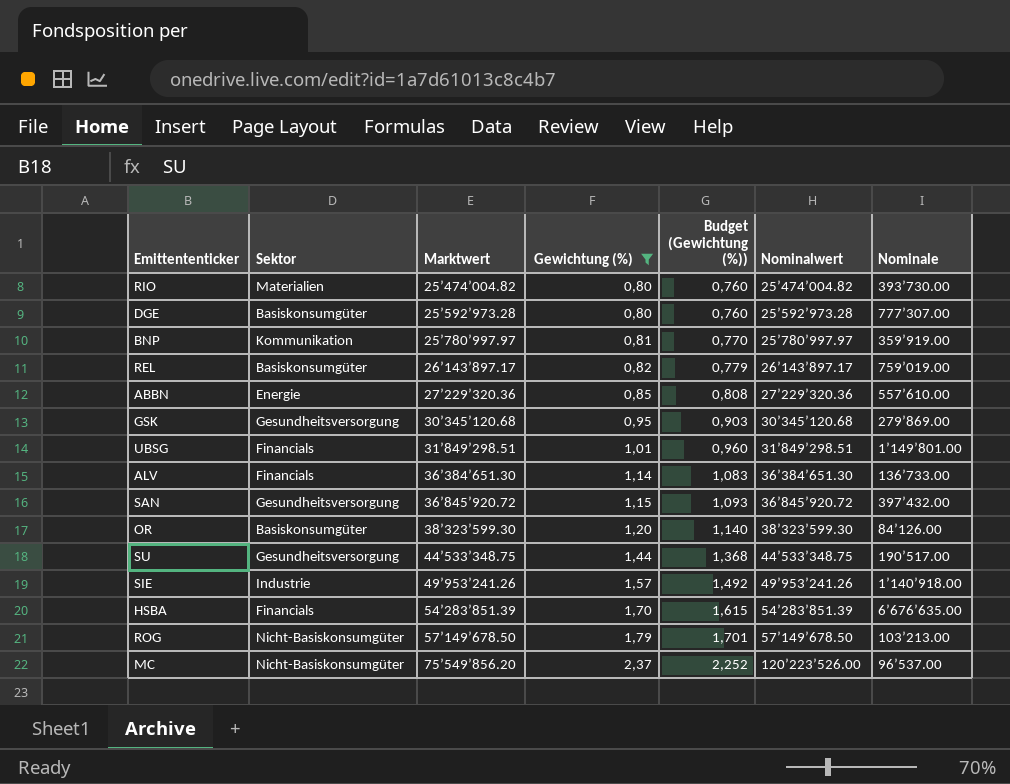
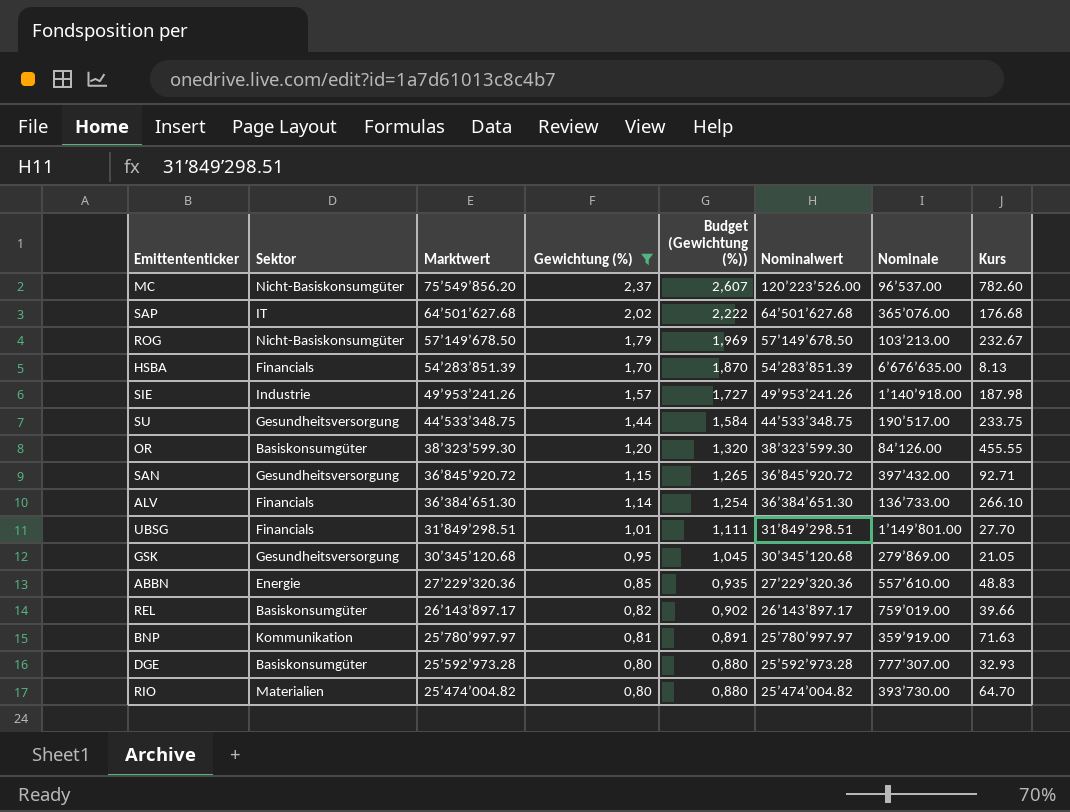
row order: Marktwert ascending -> Marktwert descending
column Budget (Gewichtung (%)) | formula: [Gewichtung (%)] * 0,95 -> [Gewichtung (%)] * 1,1
column Kurs | position: none -> 8
row SAP: none -> IT | 64’501’627.68 | 2,02 | 2,222 | 64’501’627.68 | 365’076.00 | 176.68

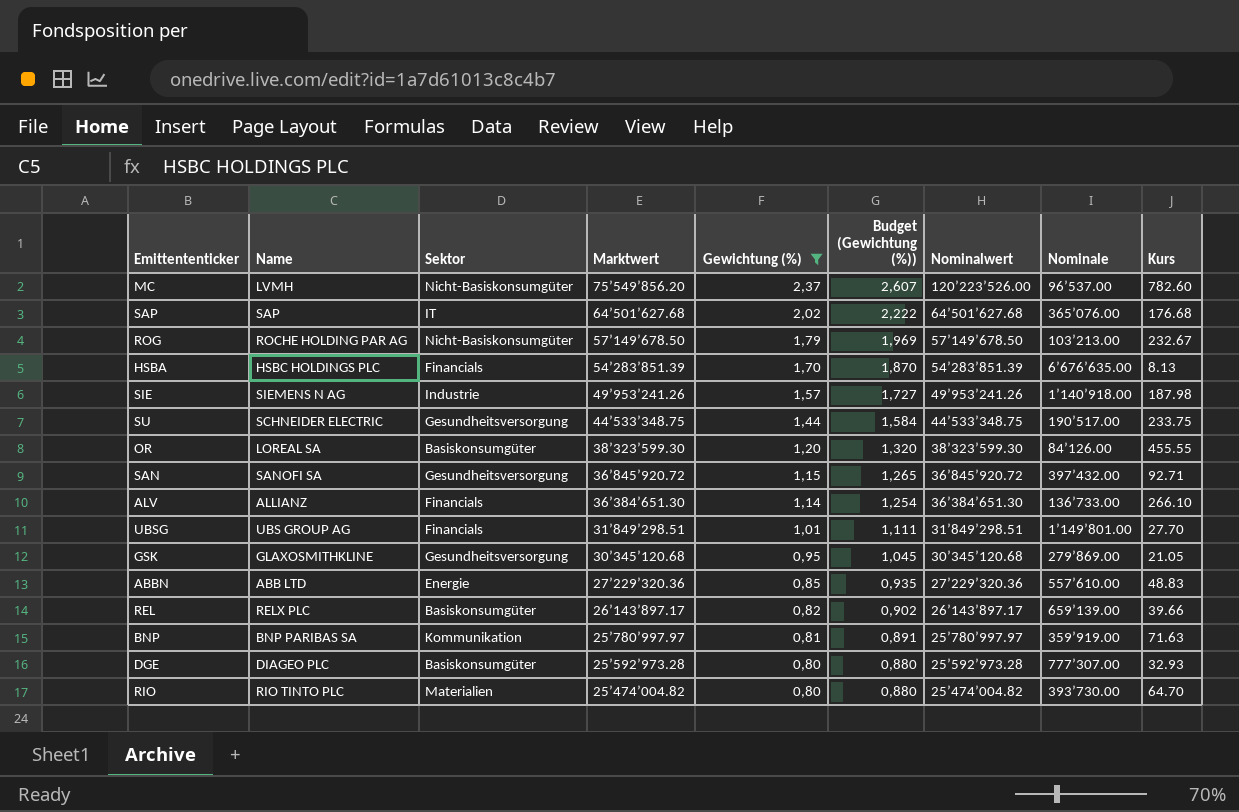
column Name | position: none -> 2
REL | Nominale: 759’019.00 -> 659’139.00

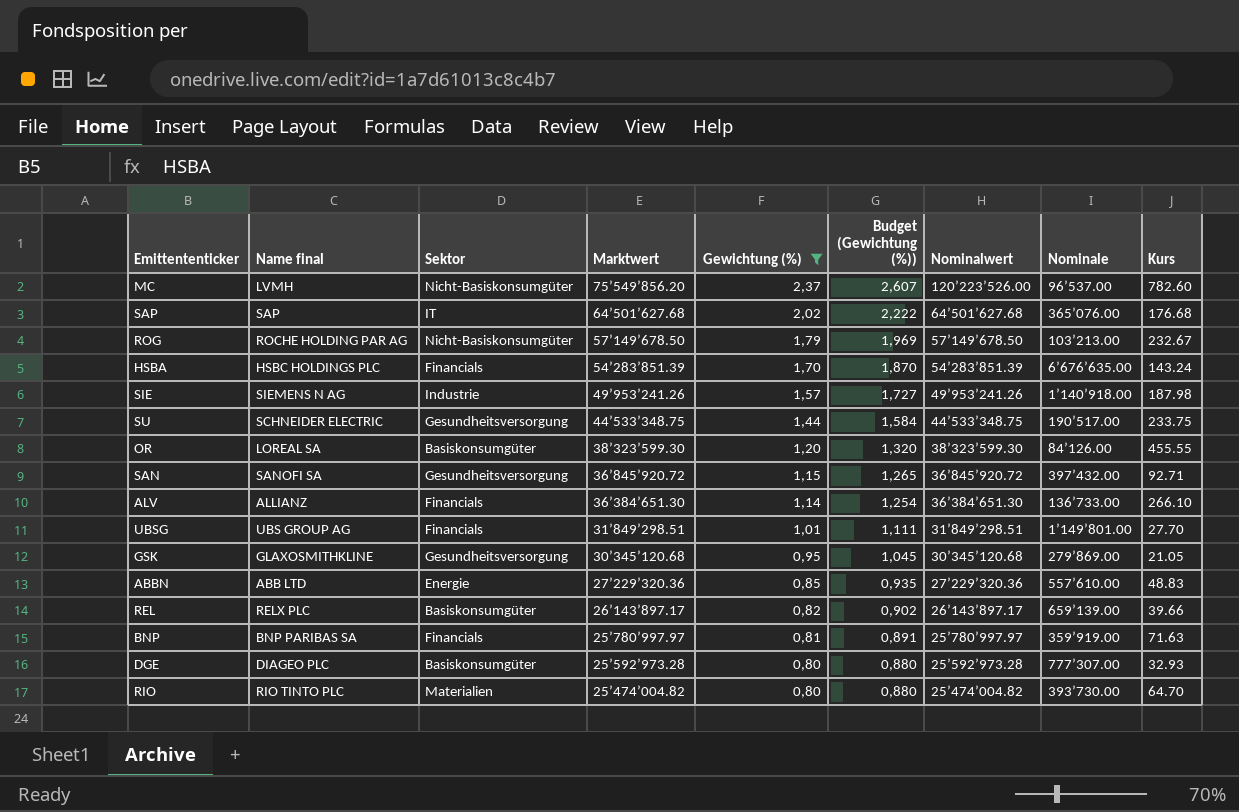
column name: Name -> Name final
HSBA | Kurs: 8.13 -> 143.24
BNP | Sektor: Kommunikation -> Financials

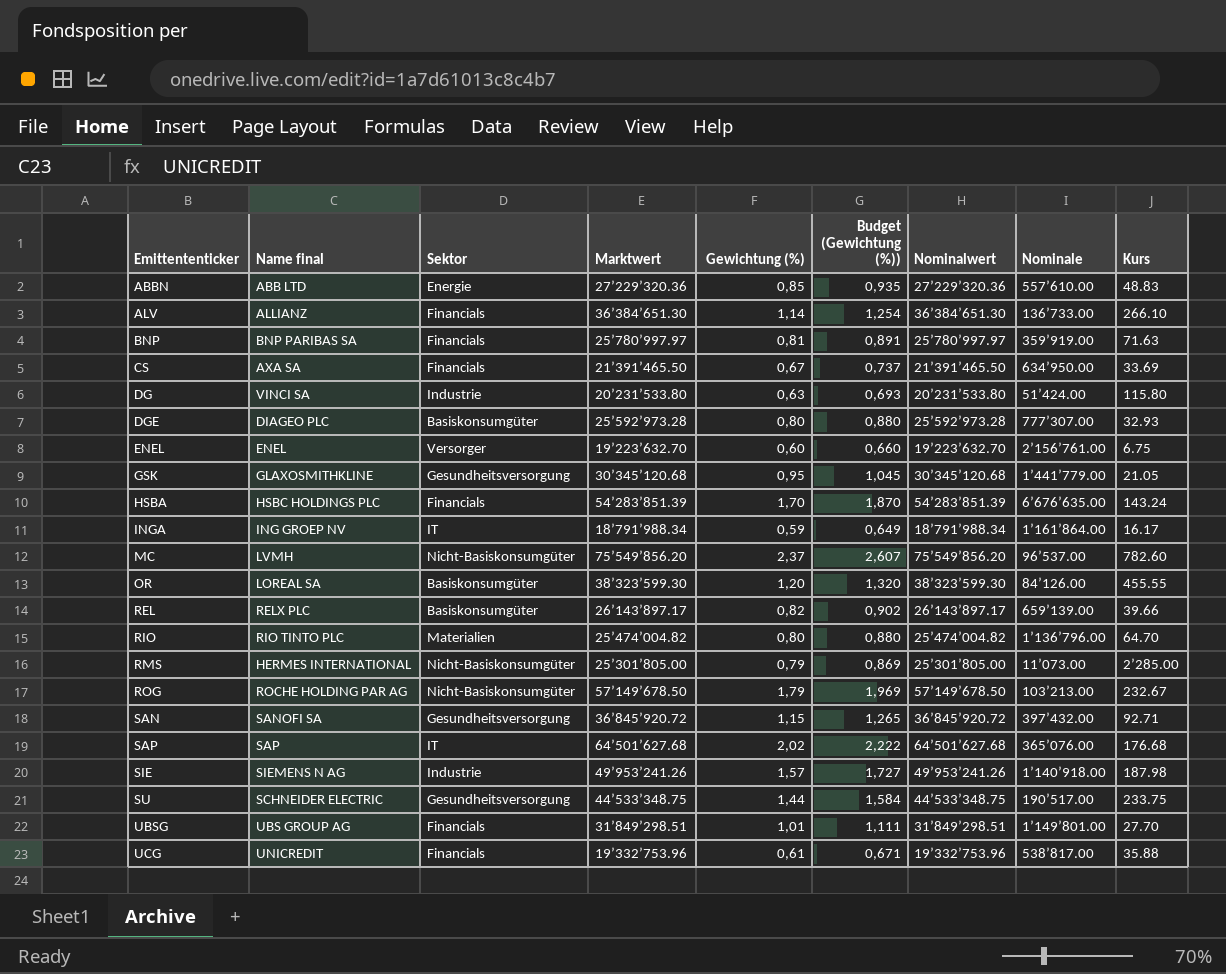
filter: Gewichtung (%) >= 0,80 -> none
row order: Marktwert descending -> Emittententicker ascending
GSK | Nominale: 279’869.00 -> 1’441’779.00
MC | Nominalwert: 120’223’526.00 -> 75’549’856.20
RIO | Nominale: 393’730.00 -> 1’136’796.00

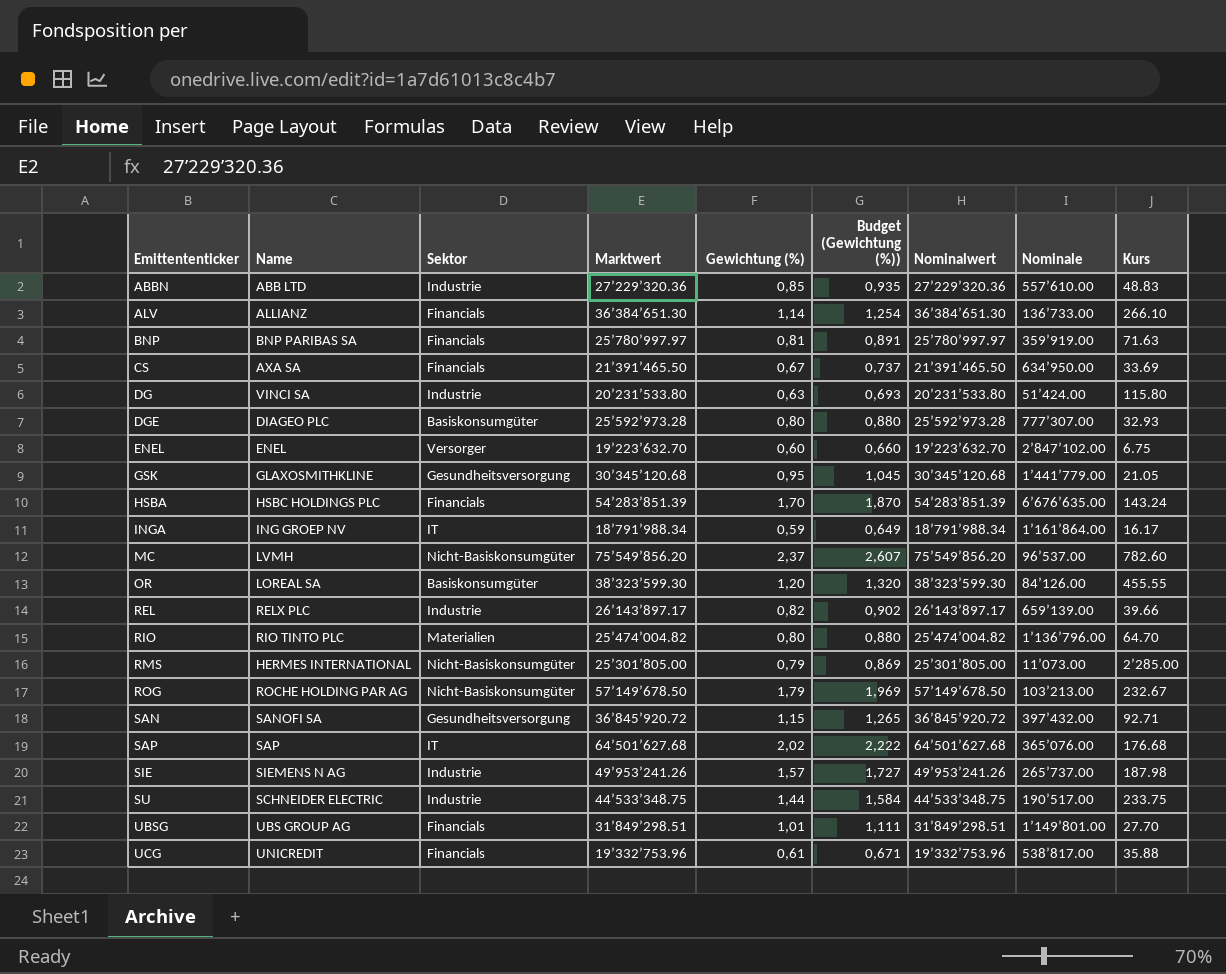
column name: Name final -> Name
ABBN | Sektor: Energie -> Industrie
ENEL | Nominale: 2’156’761.00 -> 2’847’102.00
REL | Sektor: Basiskonsumgüter -> Industrie
SIE | Nominale: 1’140’918.00 -> 265’737.00
SU | Sektor: Gesundheitsversorgung -> Industrie

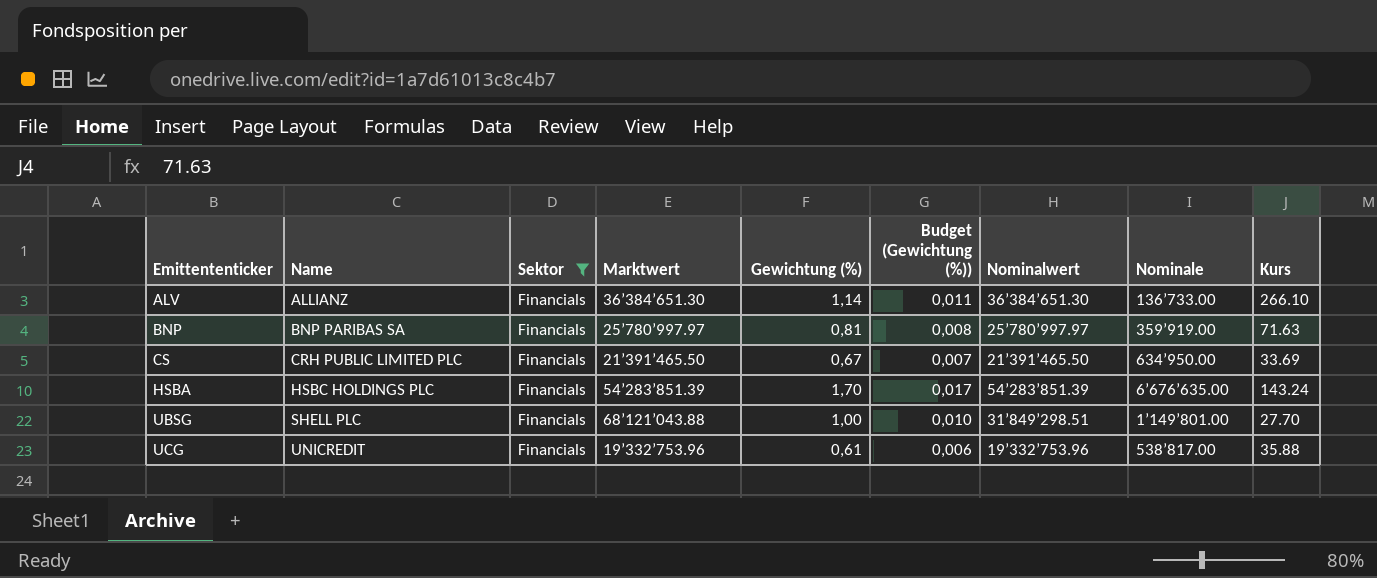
filter: none -> Sektor = Financials
column Budget (Gewichtung (%)) | formula: [Gewichtung (%)] * 1,1 -> [Gewichtung (%)] * 0,01
CS | Name: AXA SA -> CRH PUBLIC LIMITED PLC
UBSG | Name: UBS GROUP AG -> SHELL PLC
UBSG | Marktwert: 31’849’298.51 -> 68’121’043.88
UBSG | Gewichtung (%): 1,01 -> 1,00

